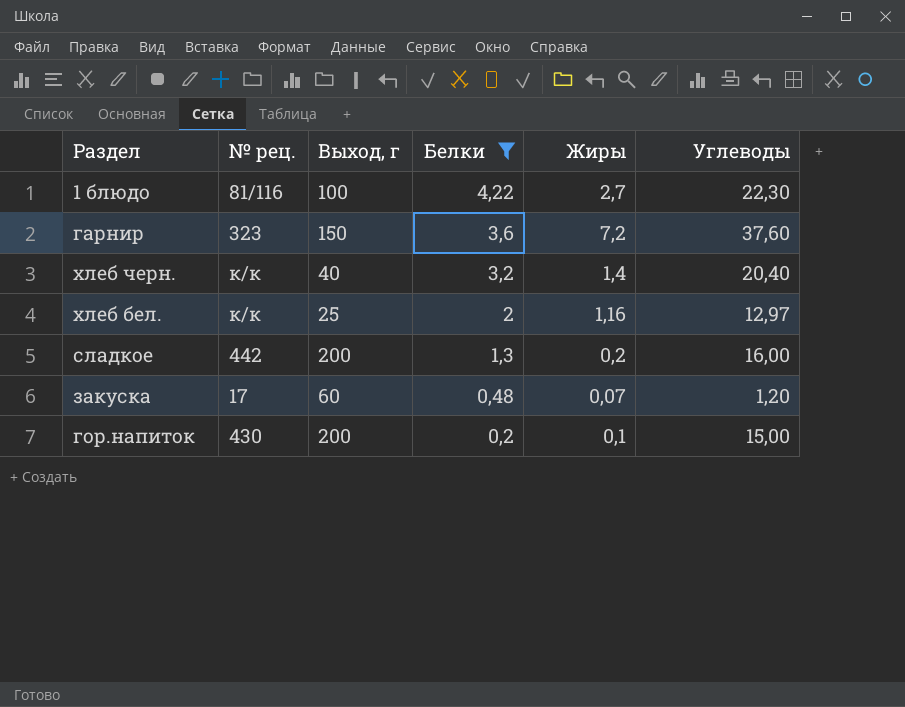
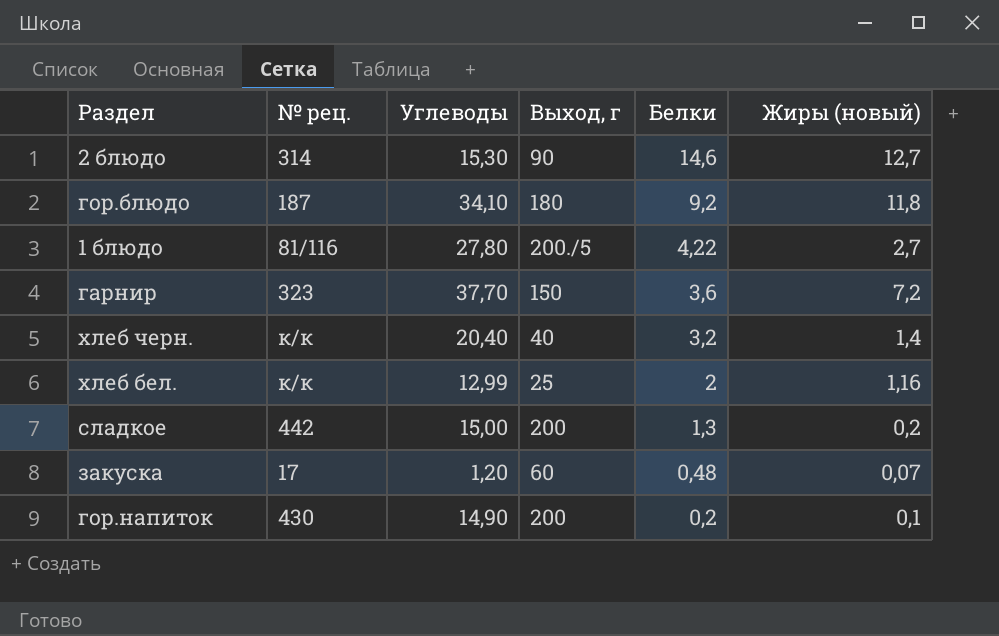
filter: Белки <= 4,22 -> none
column Углеводы | position: 6 -> 3
column name: Жиры -> Жиры (новый)
1 блюдо | Углеводы: 22,30 -> 27,80
1 блюдо | Выход, г: 100 -> 200./5
гарнир | Углеводы: 37,60 -> 37,70
хлеб бел. | Углеводы: 12,97 -> 12,99
сладкое | Углеводы: 16,00 -> 15,00
гор.напиток | Углеводы: 15,00 -> 14,90

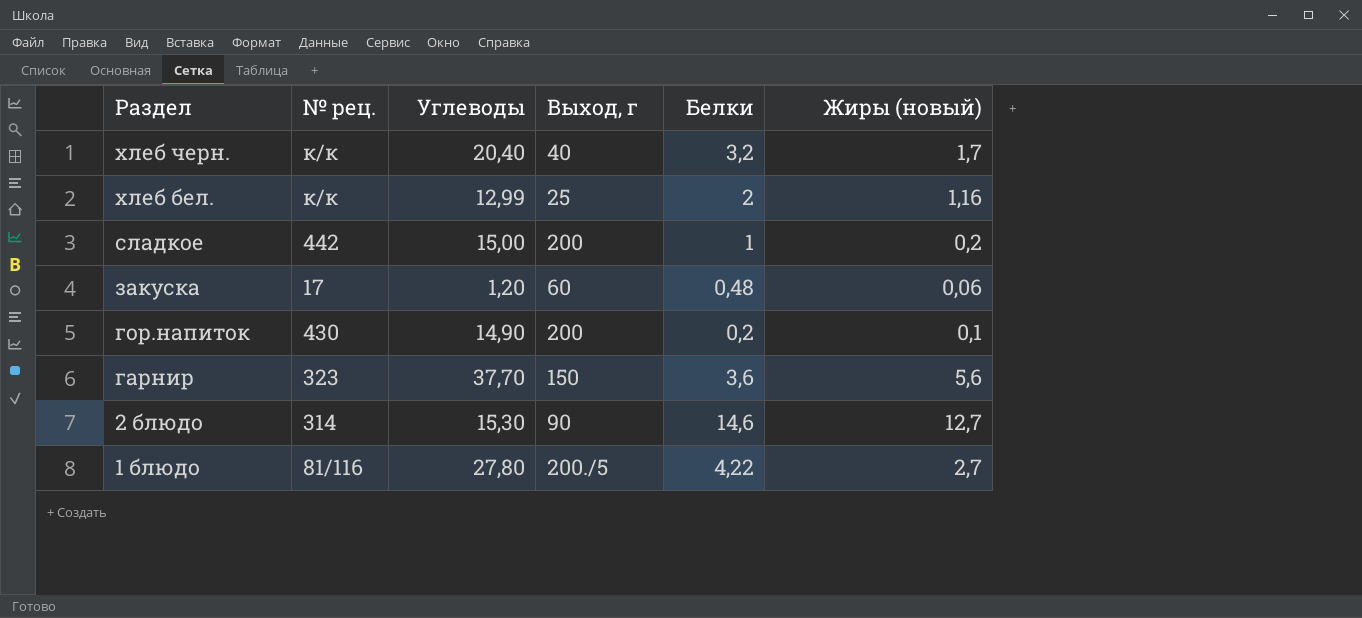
row order: Белки descending -> Раздел descending
row гор.блюдо: 187 | 34,10 | 180 | 9,2 | 11,8 -> none
хлеб черн. | Жиры (новый): 1,4 -> 1,7
сладкое | Белки: 1,3 -> 1
закуска | Жиры (новый): 0,07 -> 0,06
гарнир | Жиры (новый): 7,2 -> 5,6

